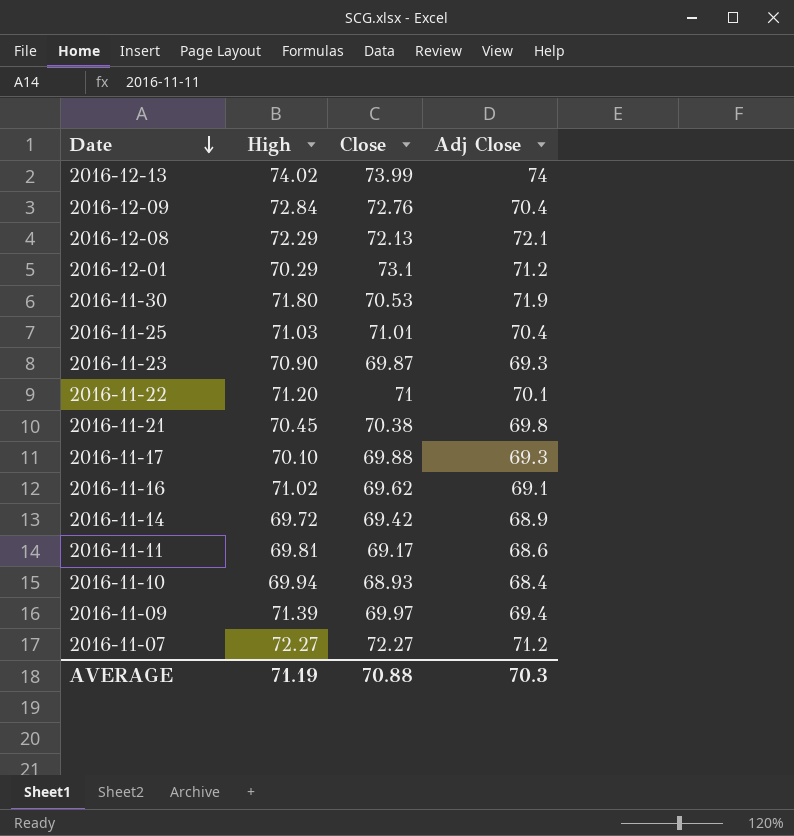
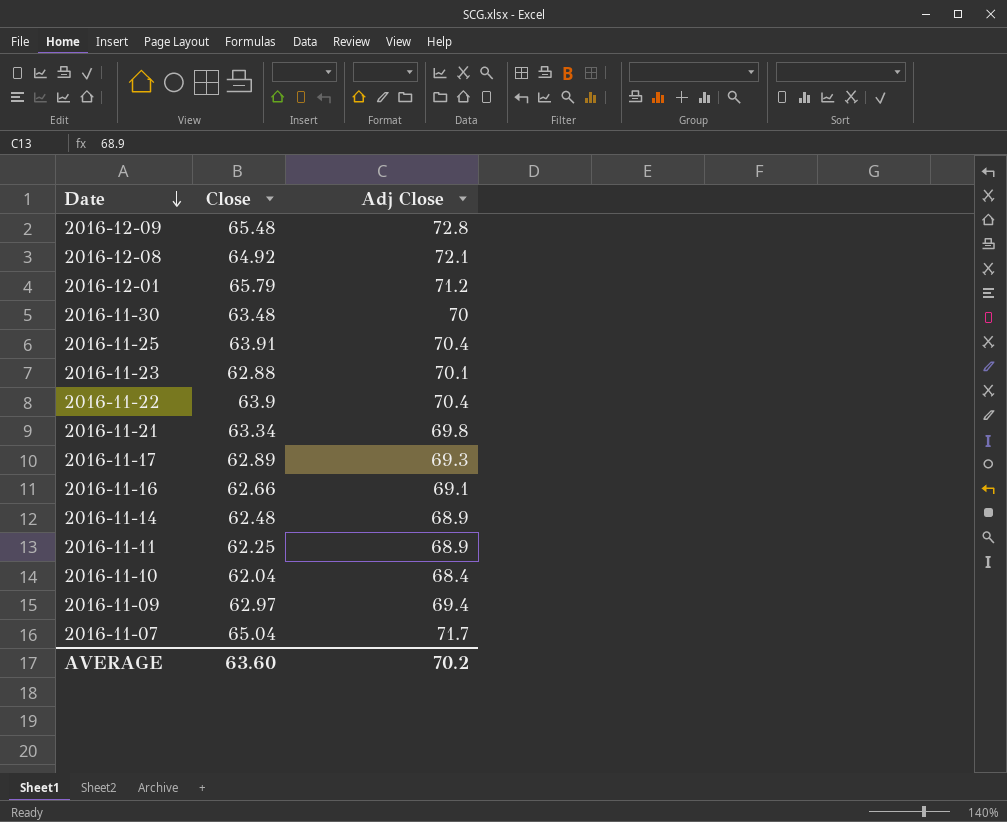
column High | position: 2 -> none
row 2016-12-13: 74.02 | 73.99 | 74 -> none
2016-12-09 | Close: 72.76 -> 65.48
2016-12-09 | Adj Close: 70.4 -> 72.8
2016-12-08 | Close: 72.13 -> 64.92
2016-12-01 | Close: 73.1 -> 65.79
2016-11-30 | Close: 70.53 -> 63.48
2016-11-30 | Adj Close: 71.9 -> 70
2016-11-25 | Close: 71.01 -> 63.91
2016-11-23 | Close: 69.87 -> 62.88
2016-11-23 | Adj Close: 69.3 -> 70.1
2016-11-22 | Close: 71 -> 63.9
2016-11-22 | Adj Close: 70.1 -> 70.4
2016-11-21 | Close: 70.38 -> 63.34
2016-11-17 | Close: 69.88 -> 62.89
2016-11-16 | Close: 69.62 -> 62.66
2016-11-14 | Close: 69.42 -> 62.48
2016-11-11 | Close: 69.17 -> 62.25
2016-11-11 | Adj Close: 68.6 -> 68.9
2016-11-10 | Close: 68.93 -> 62.04
2016-11-09 | Close: 69.97 -> 62.97
2016-11-07 | Close: 72.27 -> 65.04
2016-11-07 | Adj Close: 71.2 -> 71.7
AVERAGE | Close: 70.88 -> 63.60
AVERAGE | Adj Close: 70.3 -> 70.2

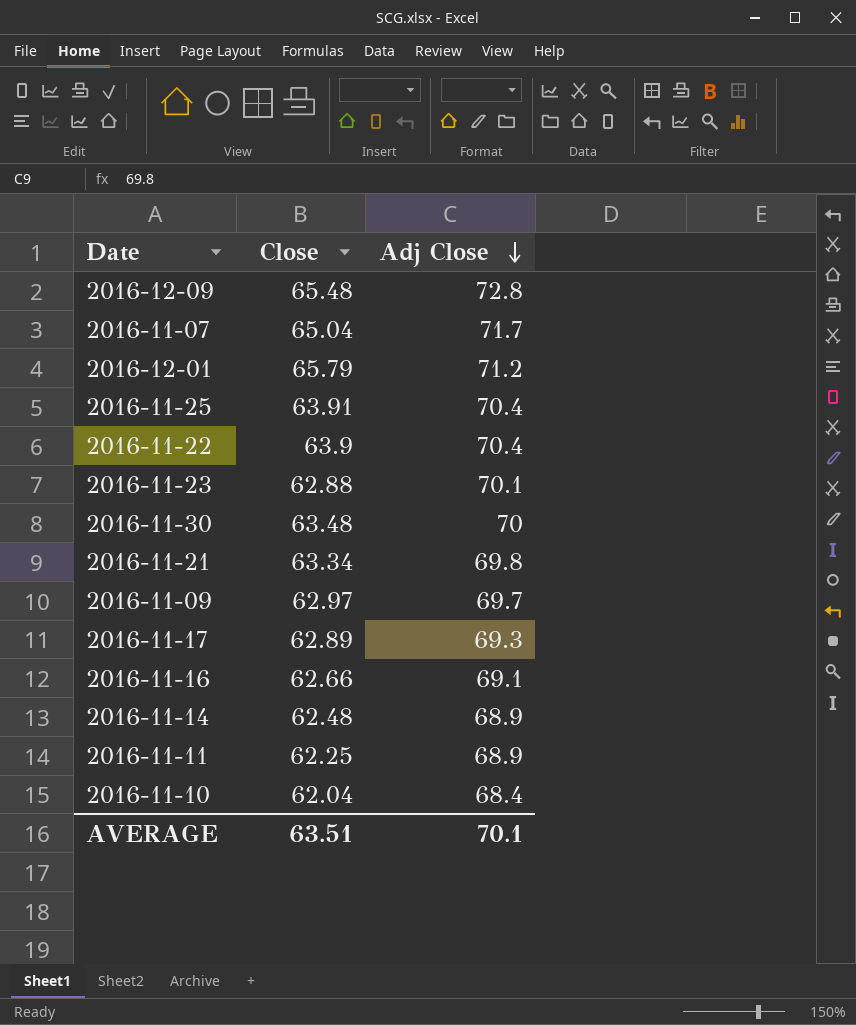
row order: Date descending -> Adj Close descending
row 2016-12-08: 64.92 | 72.1 -> none
2016-11-09 | Adj Close: 69.4 -> 69.7
AVERAGE | Close: 63.60 -> 63.51
AVERAGE | Adj Close: 70.2 -> 70.1

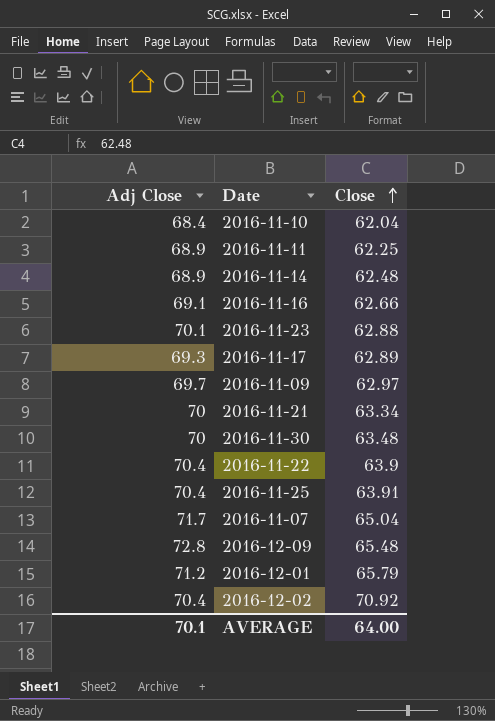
row order: Adj Close descending -> Close ascending
column Adj Close | position: 3 -> 1
2016-11-21 | Adj Close: 69.8 -> 70
row 2016-12-02: none -> 70.4 | 70.92
AVERAGE | Close: 63.51 -> 64.00

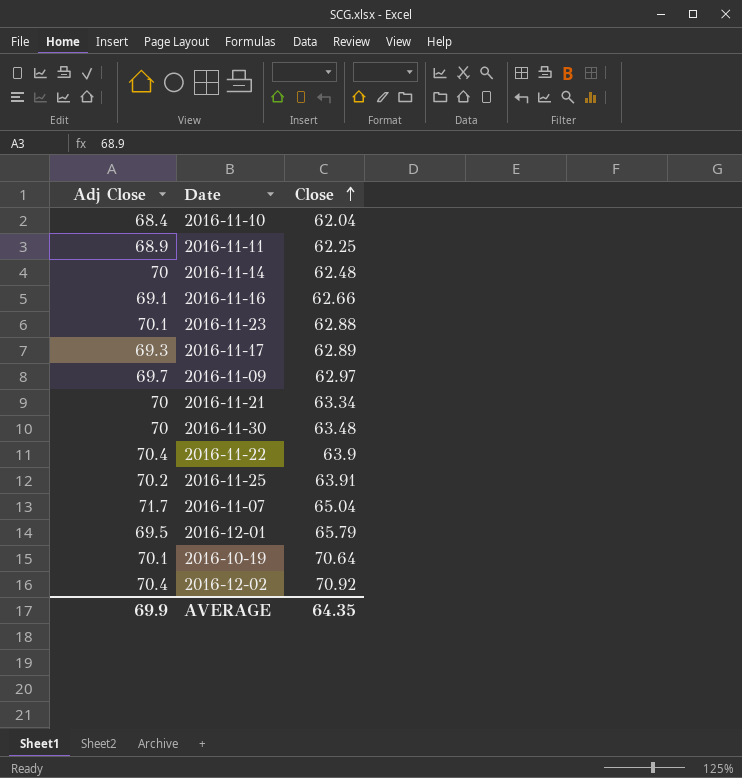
row 2016-12-09: 72.8 | 65.48 -> none
2016-11-14 | Adj Close: 68.9 -> 70
2016-11-25 | Adj Close: 70.4 -> 70.2
2016-12-01 | Adj Close: 71.2 -> 69.5
row 2016-10-19: none -> 70.1 | 70.64
AVERAGE | Adj Close: 70.1 -> 69.9
AVERAGE | Close: 64.00 -> 64.35

